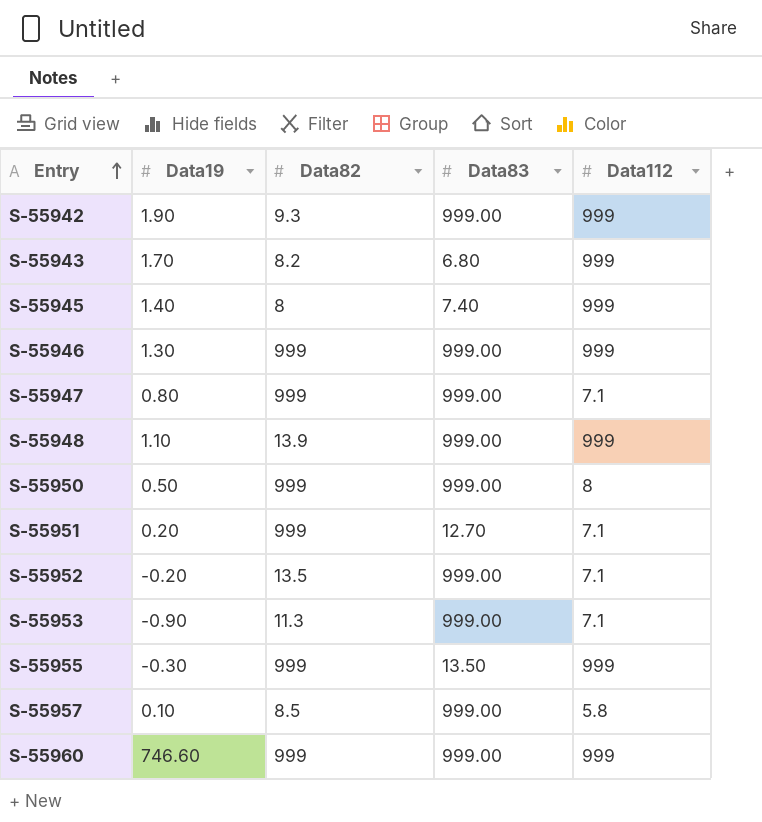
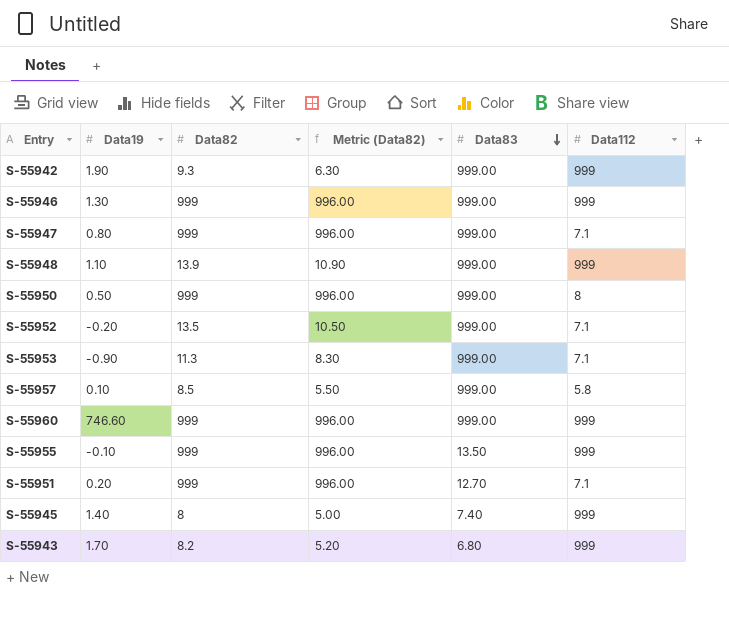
row order: Entry ascending -> Data83 descending
column Metric (Data82) | formula: none -> [Data82] - 3
S-55955 | Data19: -0.30 -> -0.10

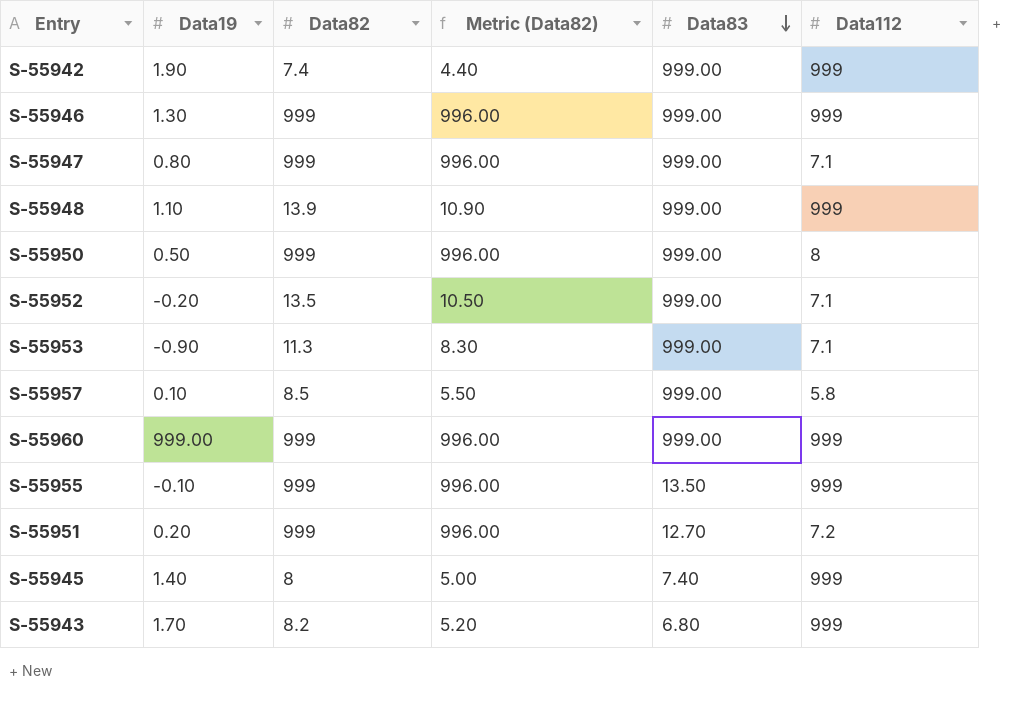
S-55942 | Data82: 9.3 -> 7.4
S-55942 | Metric (Data82): 6.30 -> 4.40
S-55960 | Data19: 746.60 -> 999.00
S-55951 | Data112: 7.1 -> 7.2

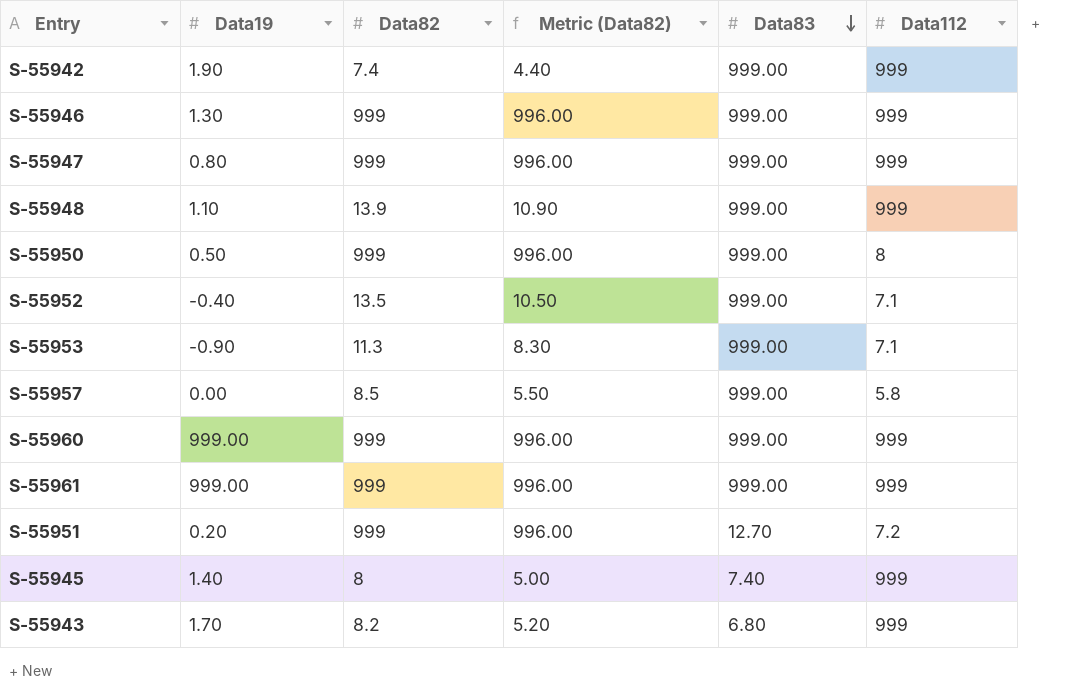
row S-55955: -0.10 | 999 | 996.00 | 13.50 | 999 -> none
S-55947 | Data112: 7.1 -> 999
S-55952 | Data19: -0.20 -> -0.40
S-55957 | Data19: 0.10 -> 0.00
row S-55961: none -> 999.00 | 999 | 996.00 | 999.00 | 999

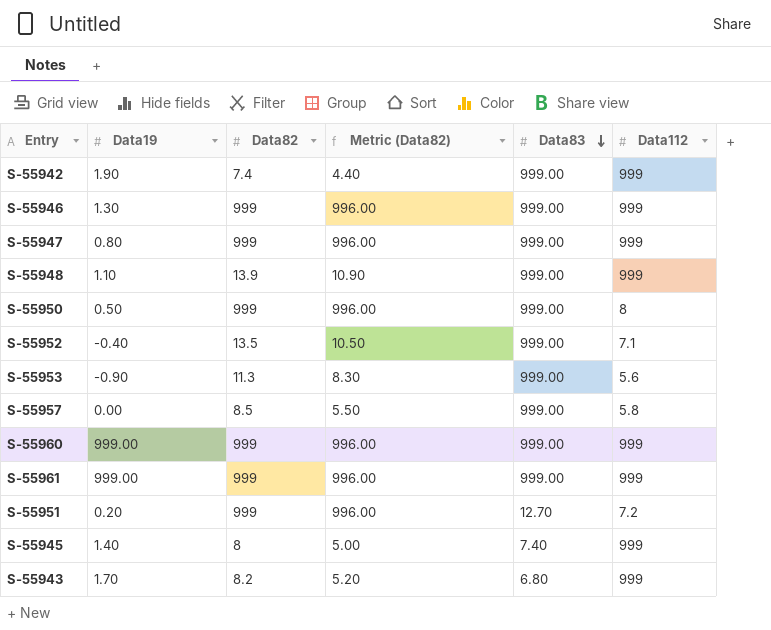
S-55953 | Data112: 7.1 -> 5.6

